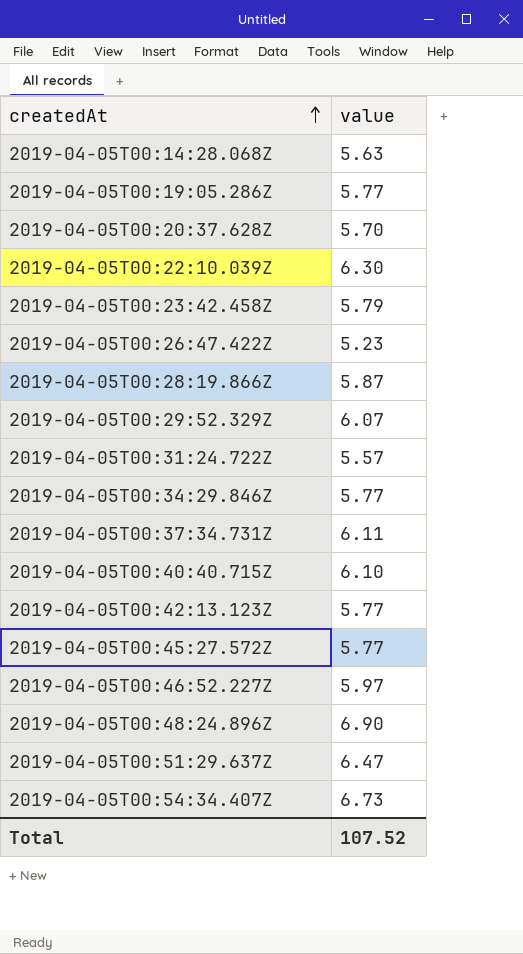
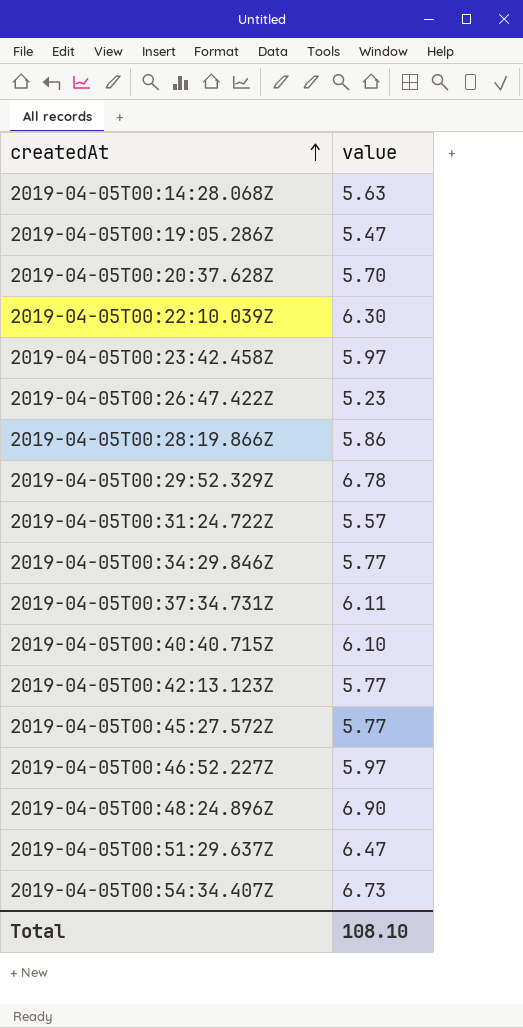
2019-04-05T00:19:05.286Z | value: 5.77 -> 5.47
2019-04-05T00:23:42.458Z | value: 5.79 -> 5.97
2019-04-05T00:28:19.866Z | value: 5.87 -> 5.86
2019-04-05T00:29:52.329Z | value: 6.07 -> 6.78
Total | value: 107.52 -> 108.10

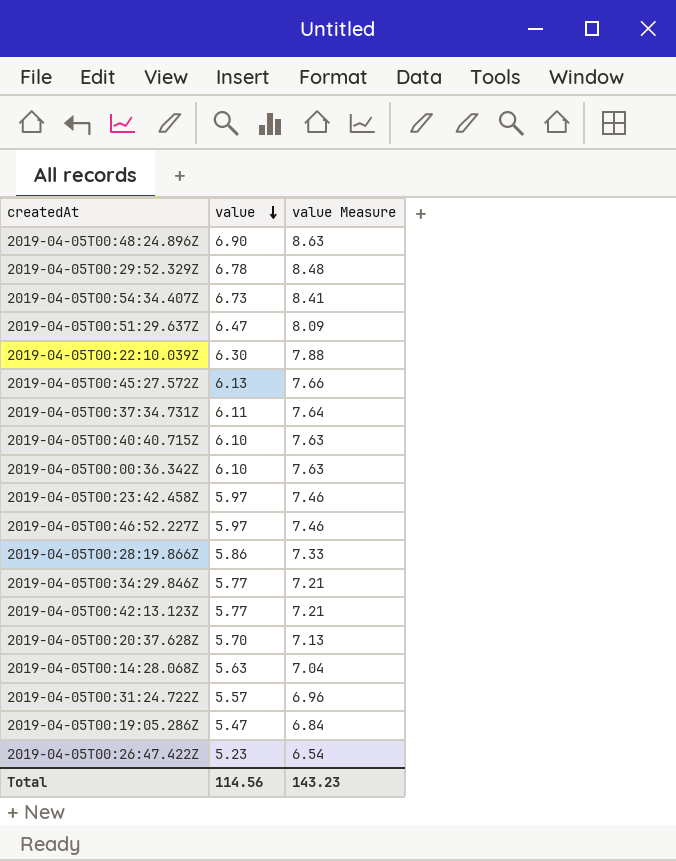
row order: createdAt ascending -> value descending
column value Measure | formula: none -> [value] * 1.25
2019-04-05T00:45:27.572Z | value: 5.77 -> 6.13
row 2019-04-05T00:00:36.342Z: none -> 6.10 | 7.63
Total | value: 108.10 -> 114.56

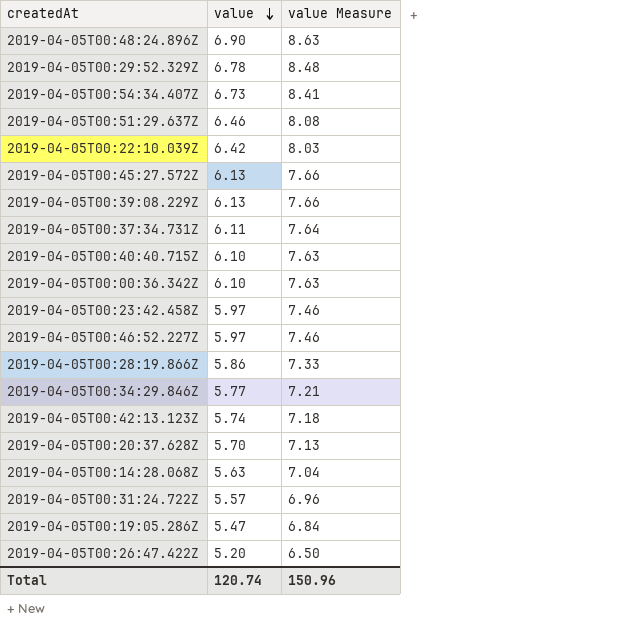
2019-04-05T00:51:29.637Z | value: 6.47 -> 6.46
2019-04-05T00:51:29.637Z | value Measure: 8.09 -> 8.08
2019-04-05T00:22:10.039Z | value: 6.30 -> 6.42
2019-04-05T00:22:10.039Z | value Measure: 7.88 -> 8.03
row 2019-04-05T00:39:08.229Z: none -> 6.13 | 7.66
2019-04-05T00:42:13.123Z | value: 5.77 -> 5.74
2019-04-05T00:42:13.123Z | value Measure: 7.21 -> 7.18
2019-04-05T00:26:47.422Z | value: 5.23 -> 5.20
2019-04-05T00:26:47.422Z | value Measure: 6.54 -> 6.50
Total | value: 114.56 -> 120.74
Total | value Measure: 143.23 -> 150.96

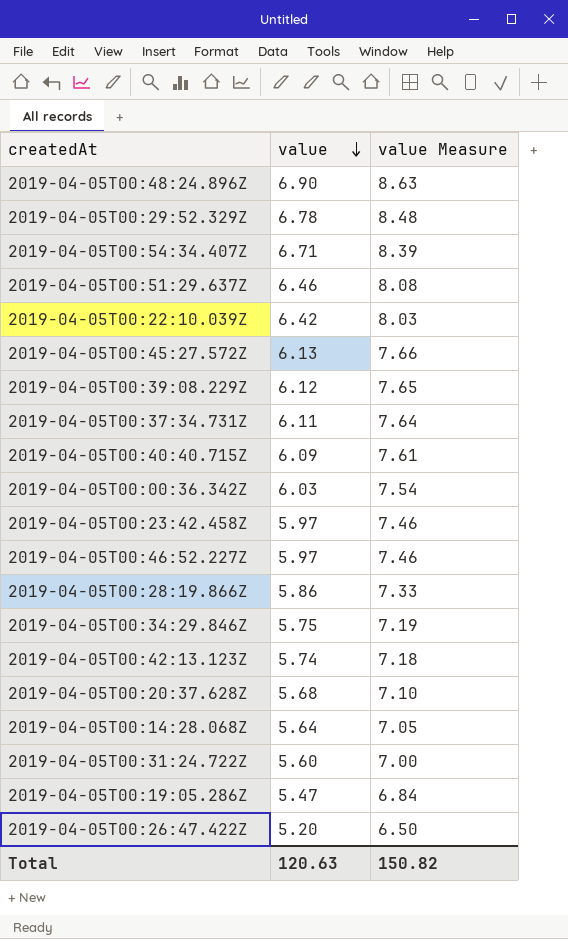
2019-04-05T00:54:34.407Z | value: 6.73 -> 6.71
2019-04-05T00:54:34.407Z | value Measure: 8.41 -> 8.39
2019-04-05T00:39:08.229Z | value: 6.13 -> 6.12
2019-04-05T00:39:08.229Z | value Measure: 7.66 -> 7.65
2019-04-05T00:40:40.715Z | value: 6.10 -> 6.09
2019-04-05T00:40:40.715Z | value Measure: 7.63 -> 7.61
2019-04-05T00:00:36.342Z | value: 6.10 -> 6.03
2019-04-05T00:00:36.342Z | value Measure: 7.63 -> 7.54
2019-04-05T00:34:29.846Z | value: 5.77 -> 5.75
2019-04-05T00:34:29.846Z | value Measure: 7.21 -> 7.19
2019-04-05T00:20:37.628Z | value: 5.70 -> 5.68
2019-04-05T00:20:37.628Z | value Measure: 7.13 -> 7.10
2019-04-05T00:14:28.068Z | value: 5.63 -> 5.64
2019-04-05T00:14:28.068Z | value Measure: 7.04 -> 7.05
2019-04-05T00:31:24.722Z | value: 5.57 -> 5.60
2019-04-05T00:31:24.722Z | value Measure: 6.96 -> 7.00
Total | value: 120.74 -> 120.63
Total | value Measure: 150.96 -> 150.82

